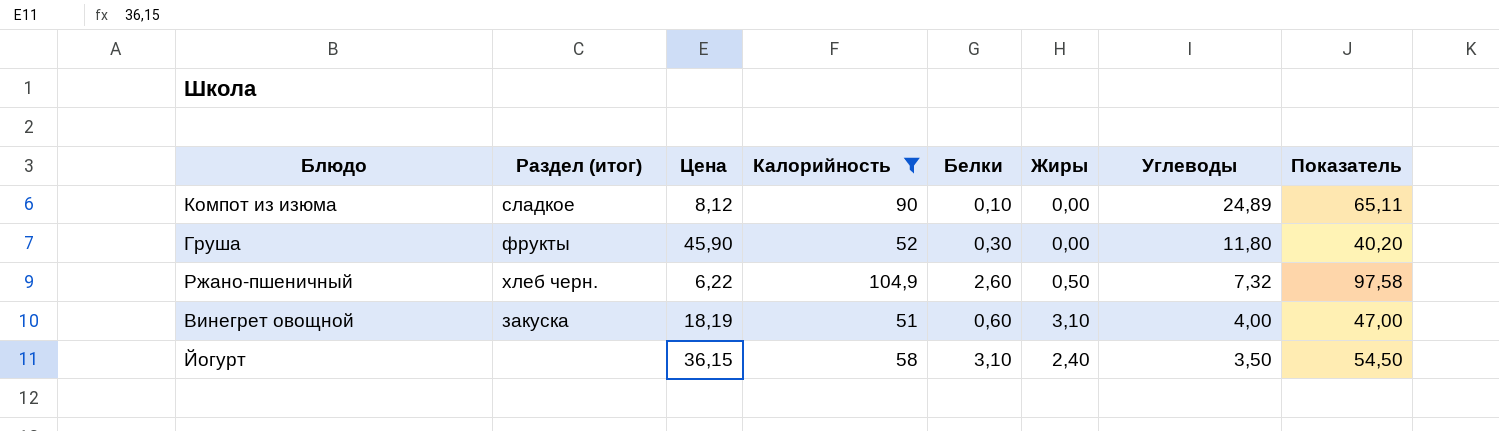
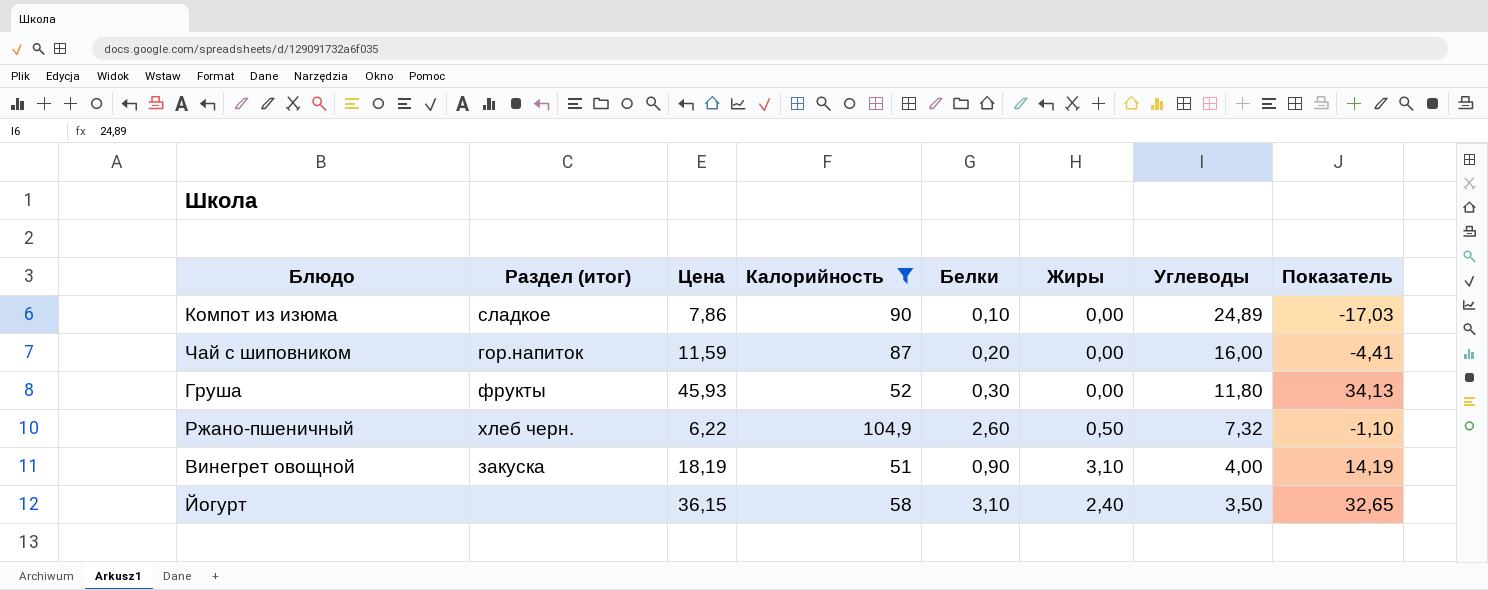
column Показатель | formula: [Калорийность] - [Углеводы] -> [Цена] - [Углеводы]
Компот из изюма | Цена: 8,12 -> 7,86
row Чай с шиповником: none -> гор.напиток | 11,59 | 87 | 0,20 | 0,00 | 16,00 | -4,41
Груша | Цена: 45,90 -> 45,93
Винегрет овощной | Белки: 0,60 -> 0,90

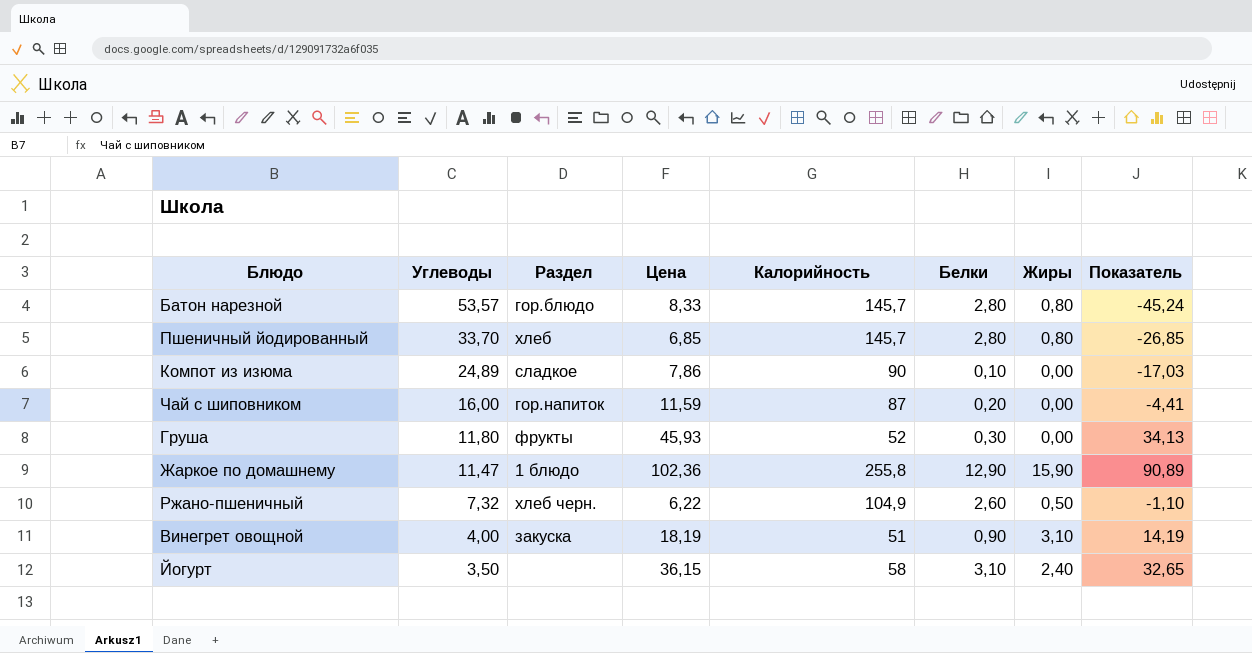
filter: Калорийность <= 104,9 -> none
column Углеводы | position: 7 -> 2
column name: Раздел (итог) -> Раздел

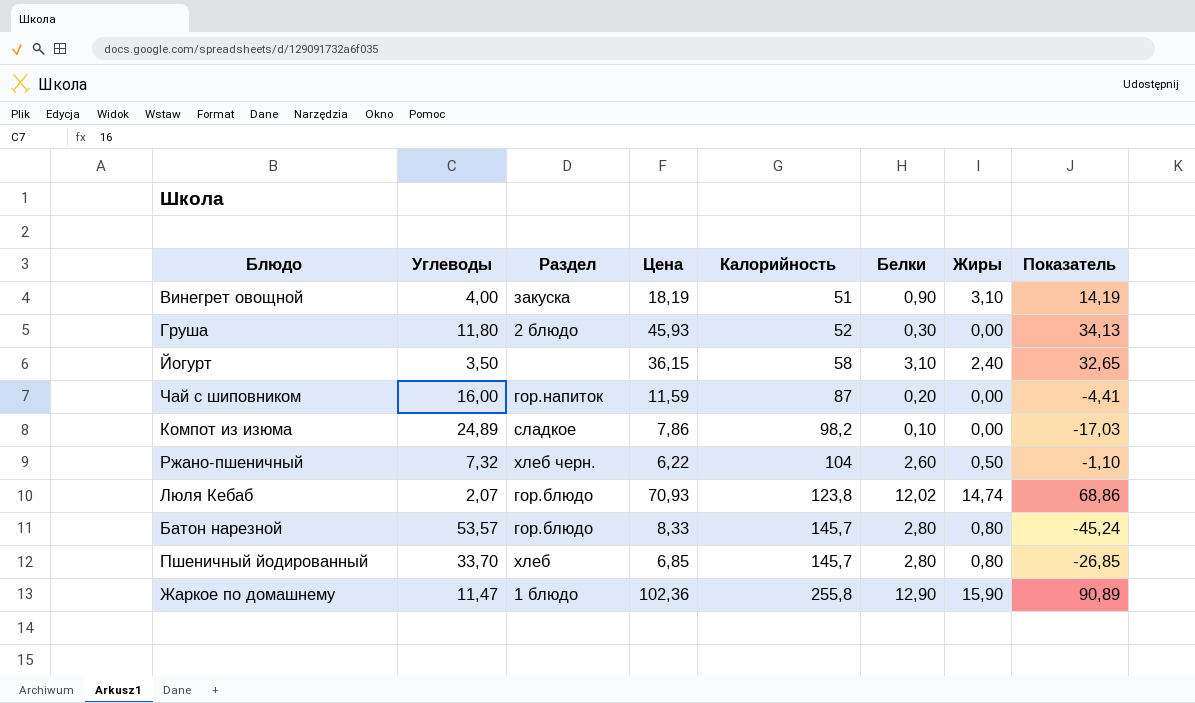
row order: Углеводы descending -> Калорийность ascending
Груша | Раздел: фрукты -> 2 блюдо
Компот из изюма | Калорийность: 90 -> 98,2
Ржано-пшеничный | Калорийность: 104,9 -> 104
row Люля Кебаб: none -> 2,07 | гор.блюдо | 70,93 | 123,8 | 12,02 | 14,74 | 68,86

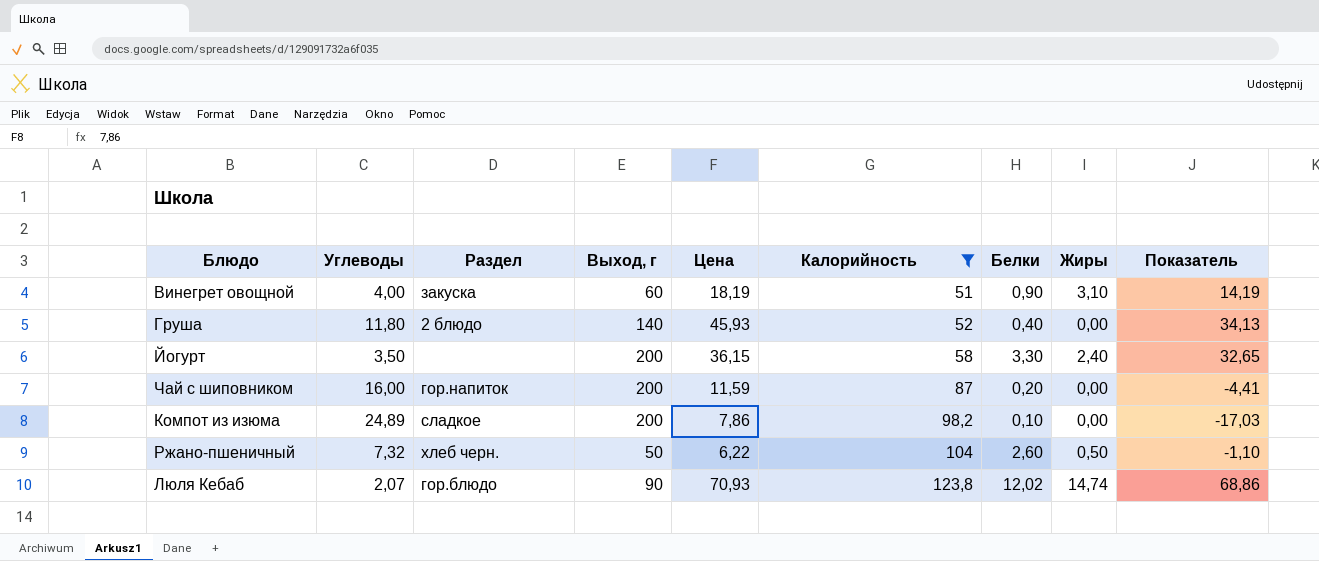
filter: none -> Калорийность <= 123,8
column Выход, г | position: none -> 4
Груша | Белки: 0,30 -> 0,40
Йогурт | Белки: 3,10 -> 3,30

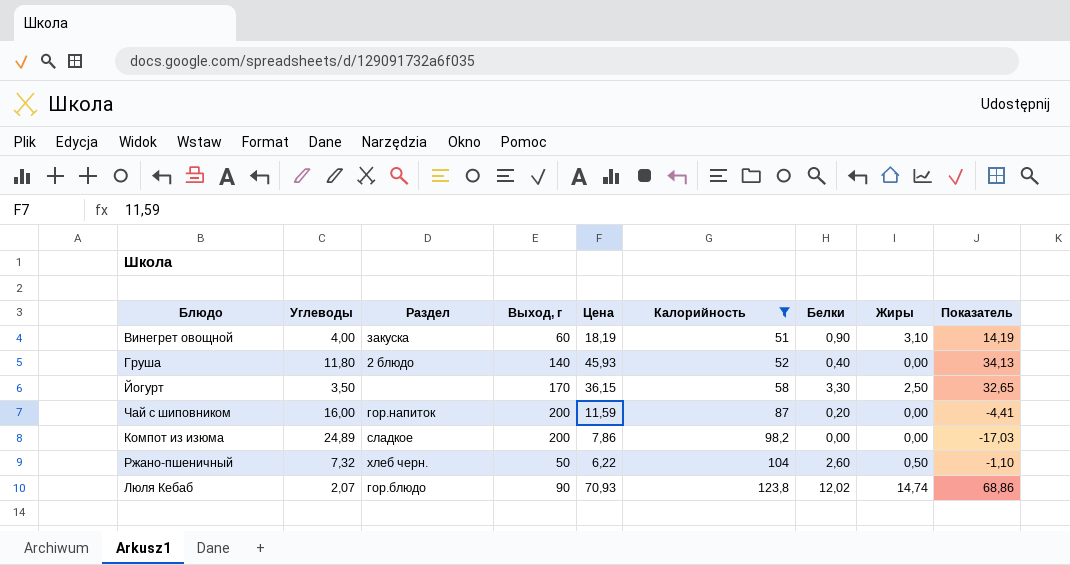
Йогурт | Выход, г: 200 -> 170
Йогурт | Жиры: 2,40 -> 2,50
Компот из изюма | Белки: 0,10 -> 0,00

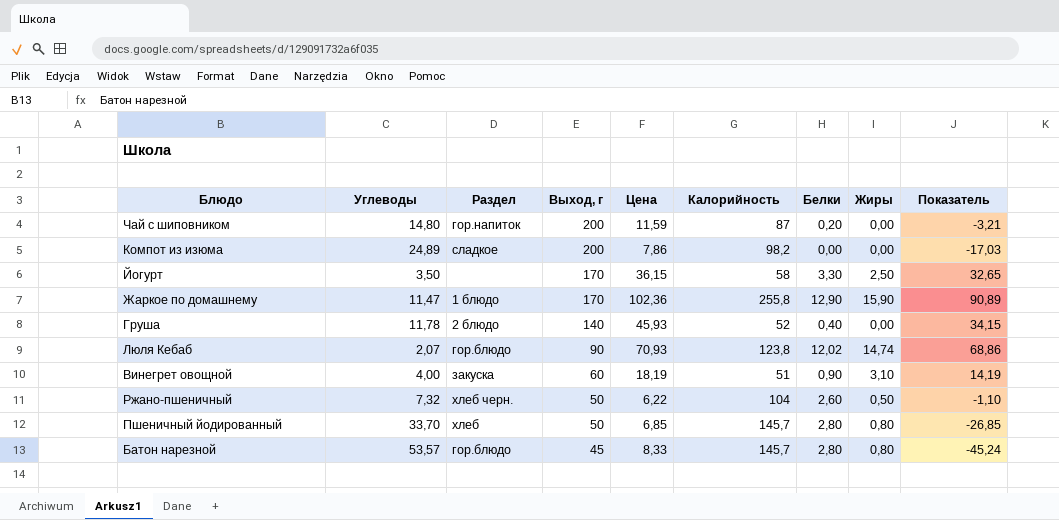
filter: Калорийность <= 123,8 -> none
row order: Калорийность ascending -> Выход, г descending
Чай с шиповником | Углеводы: 16,00 -> 14,80
Чай с шиповником | Показатель: -4,41 -> -3,21
Груша | Углеводы: 11,80 -> 11,78
Груша | Показатель: 34,13 -> 34,15

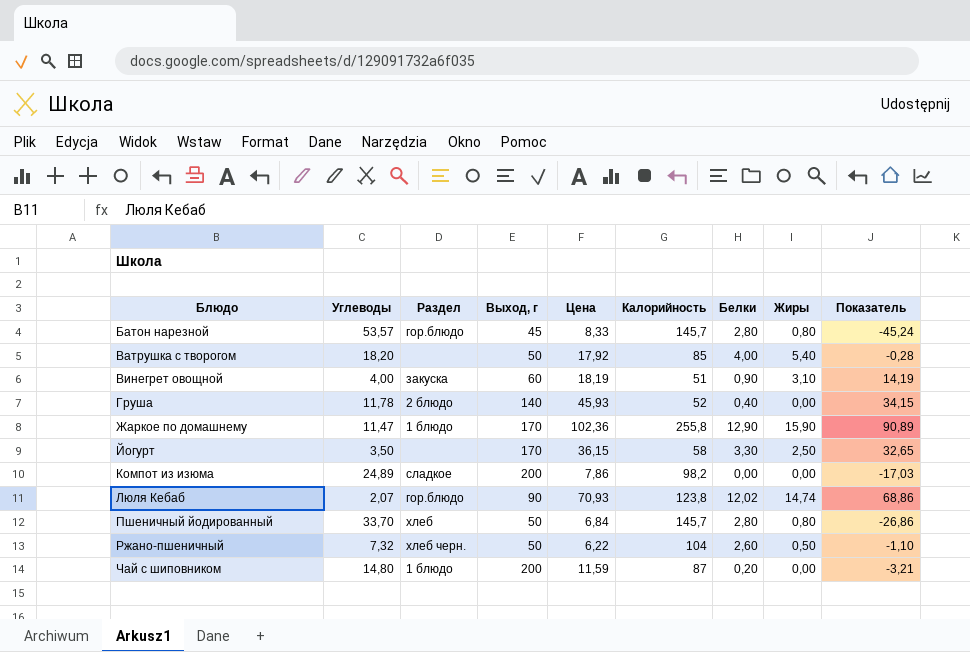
row order: Выход, г descending -> Блюдо ascending
row Ватрушка с творогом: none -> 18,20 | none | 50 | 17,92 | 85 | 4,00 | 5,40 | -0,28
Пшеничный йодированный | Цена: 6,85 -> 6,84
Пшеничный йодированный | Показатель: -26,85 -> -26,86
Чай с шиповником | Раздел: гор.напиток -> 1 блюдо

